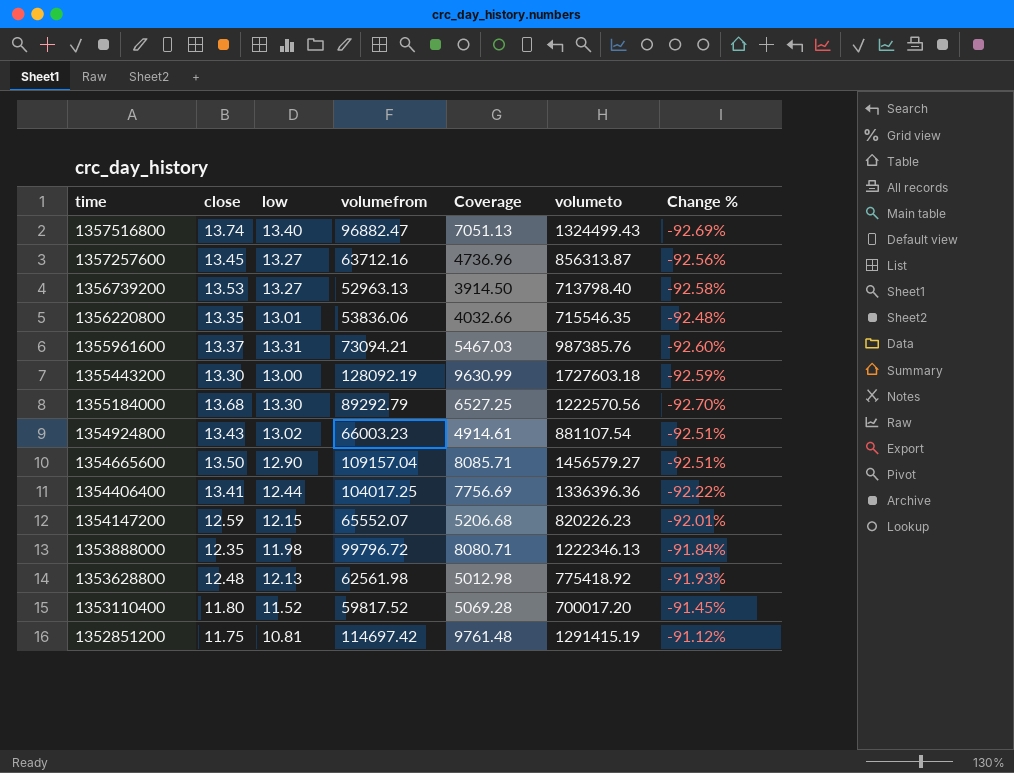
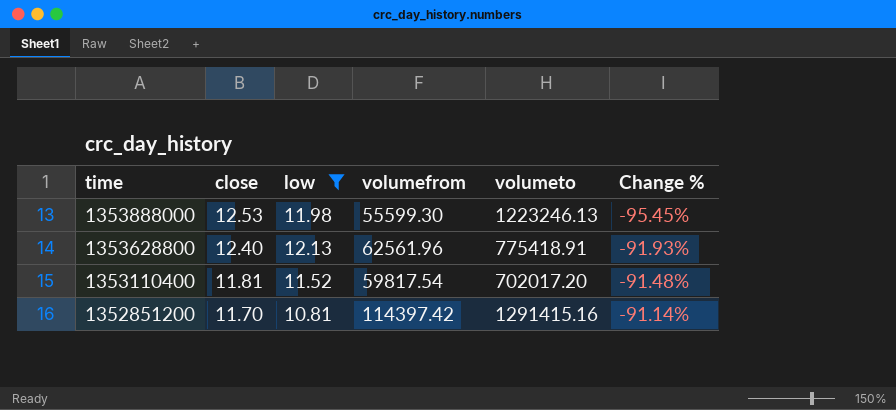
filter: none -> low <= 12.13
column Coverage | formula: [volumefrom] / [close] -> none
1353888000 | close: 12.35 -> 12.53
1353888000 | volumefrom: 99796.72 -> 55599.30
1353888000 | volumeto: 1222346.13 -> 1223246.13
1353888000 | Change %: -91.84% -> -95.45%
1353628800 | close: 12.48 -> 12.40
1353628800 | volumefrom: 62561.98 -> 62561.96
1353628800 | volumeto: 775418.92 -> 775418.91
1353110400 | close: 11.80 -> 11.81
1353110400 | volumefrom: 59817.52 -> 59817.54
1353110400 | volumeto: 700017.20 -> 702017.20
1353110400 | Change %: -91.45% -> -91.48%
1352851200 | close: 11.75 -> 11.70
1352851200 | volumefrom: 114697.42 -> 114397.42
1352851200 | volumeto: 1291415.19 -> 1291415.16
1352851200 | Change %: -91.12% -> -91.14%

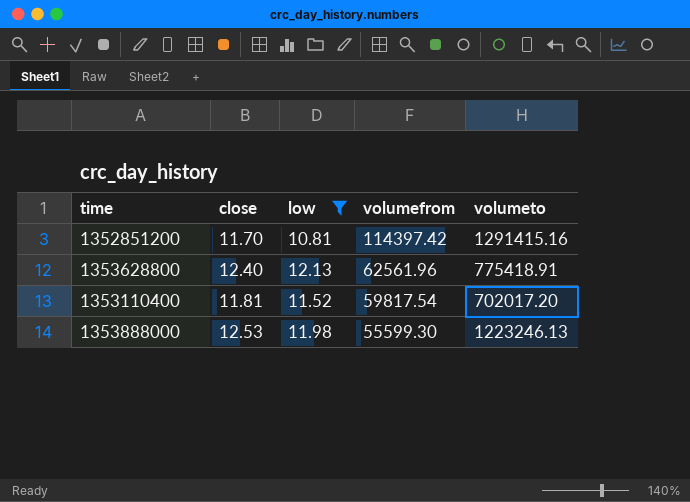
row order: time descending -> volumefrom descending
column Change % | formula: ([volumefrom] - [volumeto]) / [volumeto] -> none

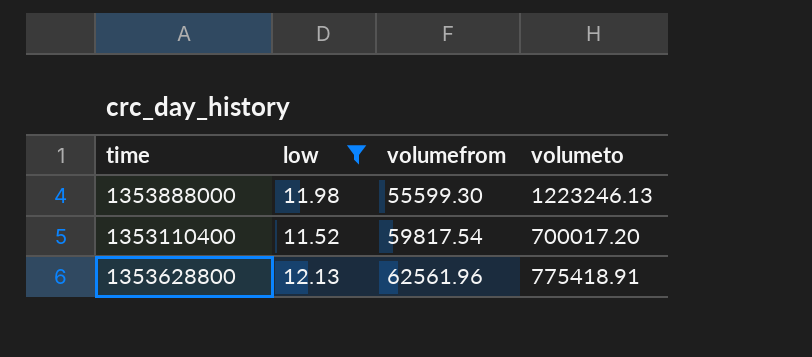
row order: volumefrom descending -> volumefrom ascending
column close | position: 2 -> none
row 1352851200: 11.70 | 10.81 | 114397.42 | 1291415.16 -> none
1353110400 | volumeto: 702017.20 -> 700017.20

